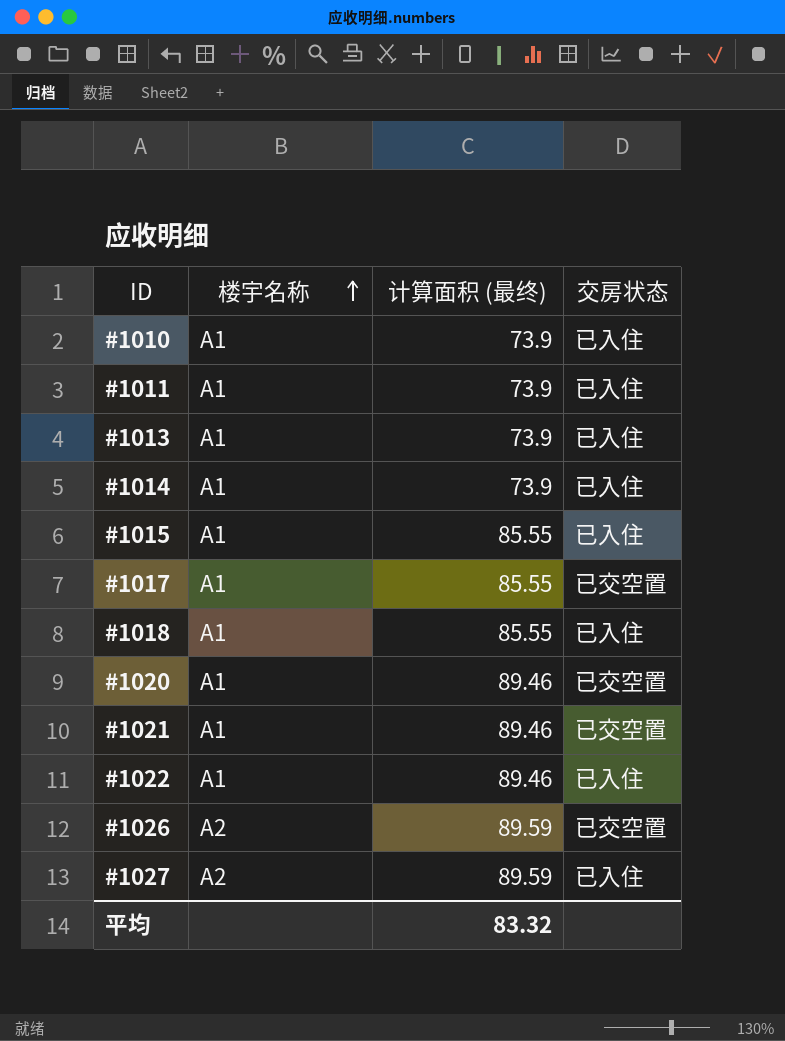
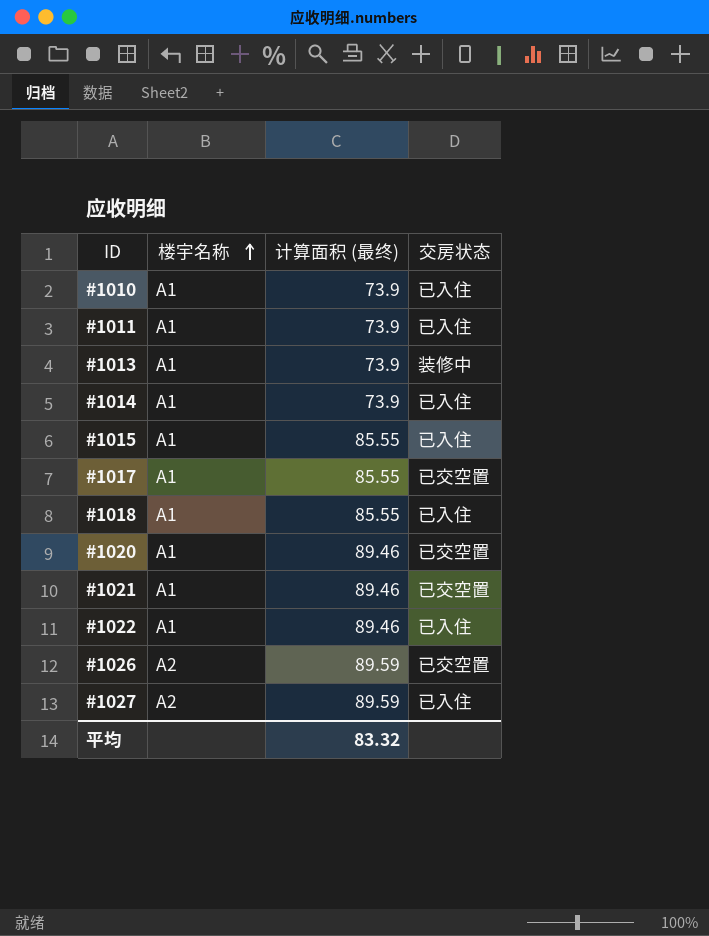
#1013 | 交房状态: 已入住 -> 装修中

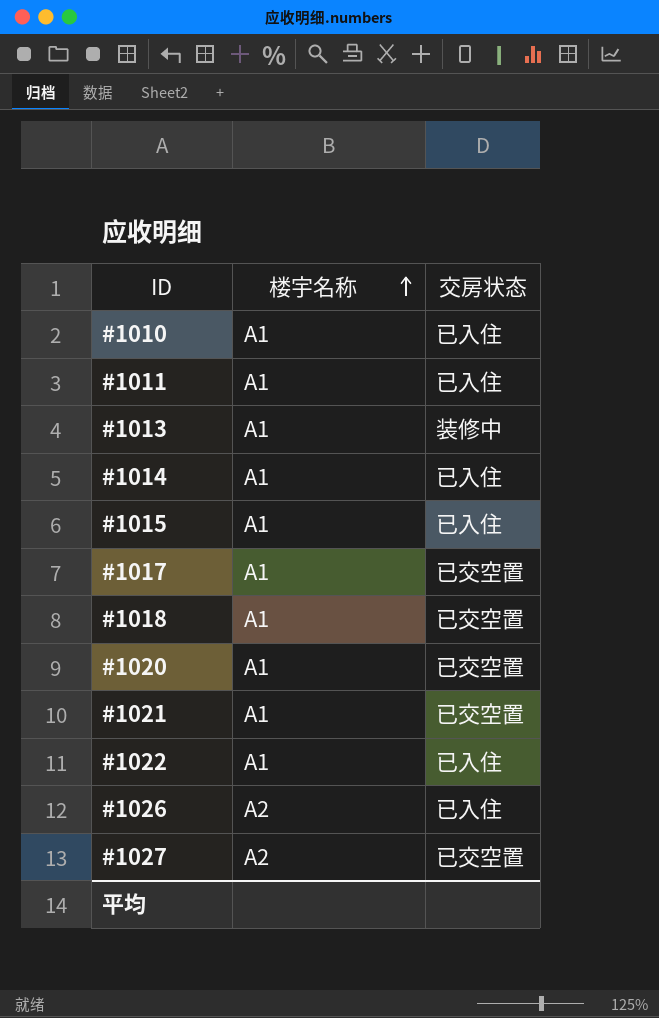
column 计算面积 (最终) | position: 3 -> none
#1018 | 交房状态: 已入住 -> 已交空置
#1026 | 交房状态: 已交空置 -> 已入住
#1027 | 交房状态: 已入住 -> 已交空置

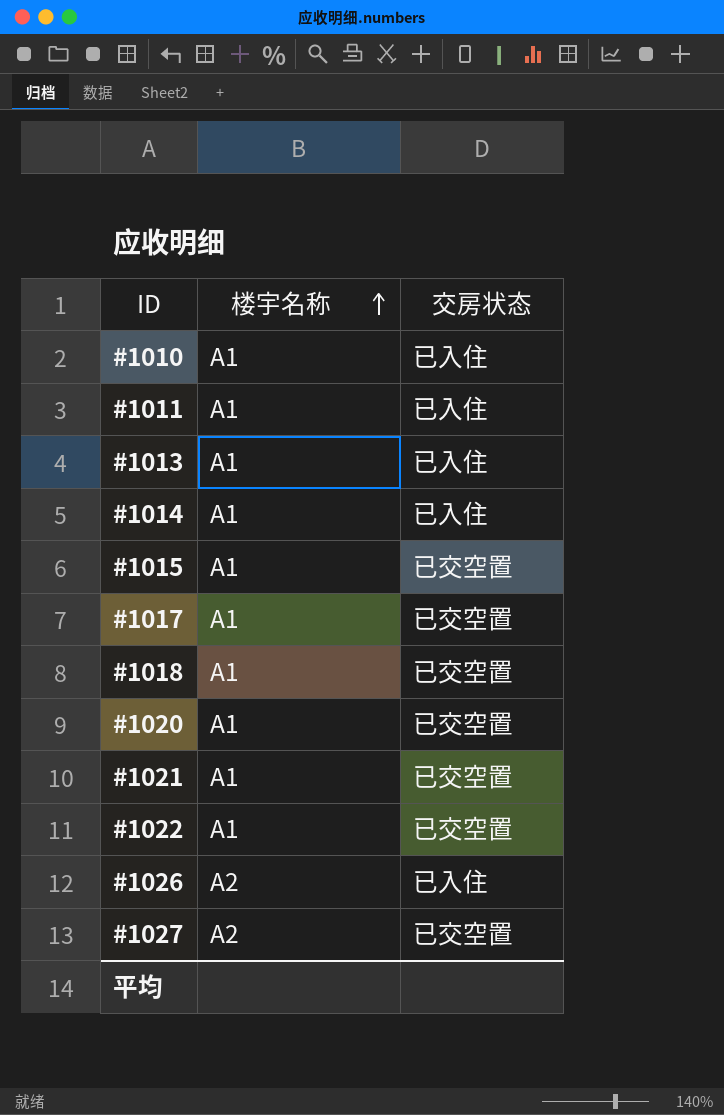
#1013 | 交房状态: 装修中 -> 已入住
#1015 | 交房状态: 已入住 -> 已交空置
#1022 | 交房状态: 已入住 -> 已交空置

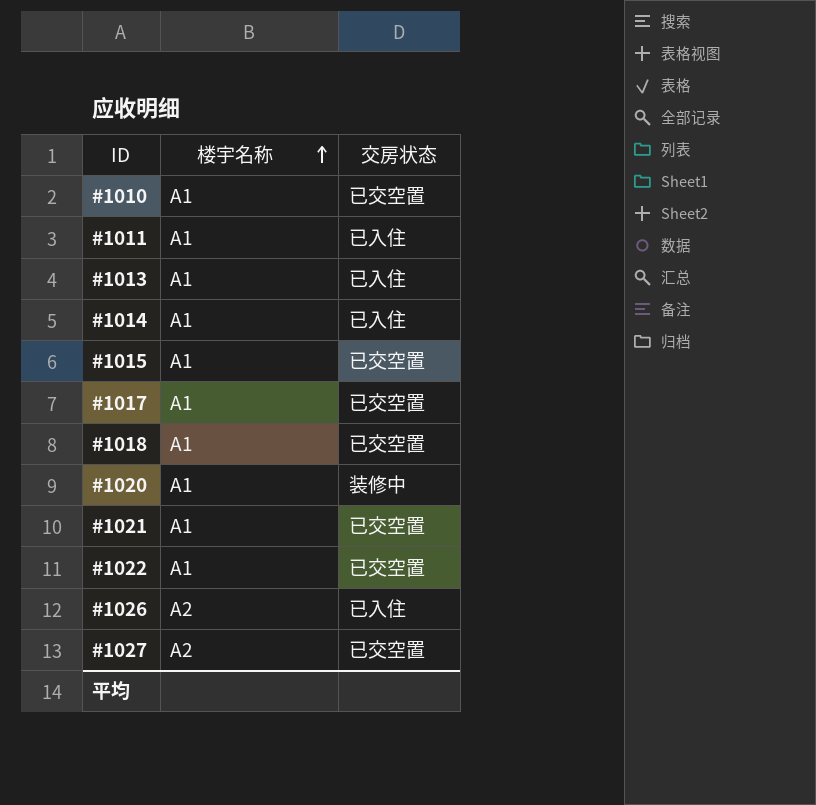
#1010 | 交房状态: 已入住 -> 已交空置
#1020 | 交房状态: 已交空置 -> 装修中

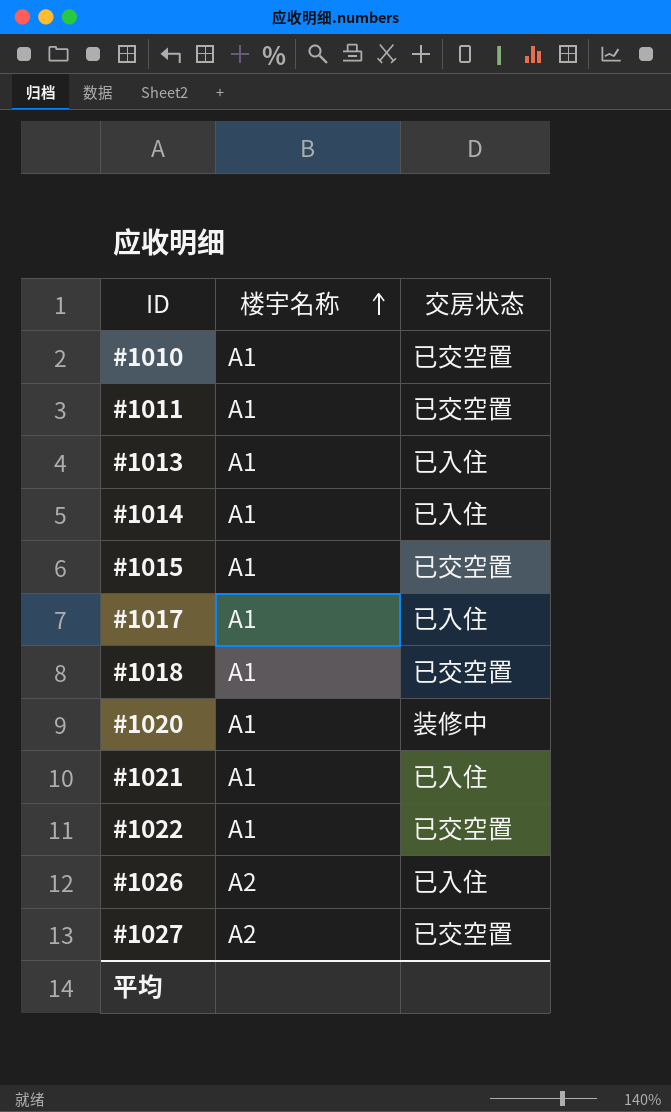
#1011 | 交房状态: 已入住 -> 已交空置
#1017 | 交房状态: 已交空置 -> 已入住
#1021 | 交房状态: 已交空置 -> 已入住

